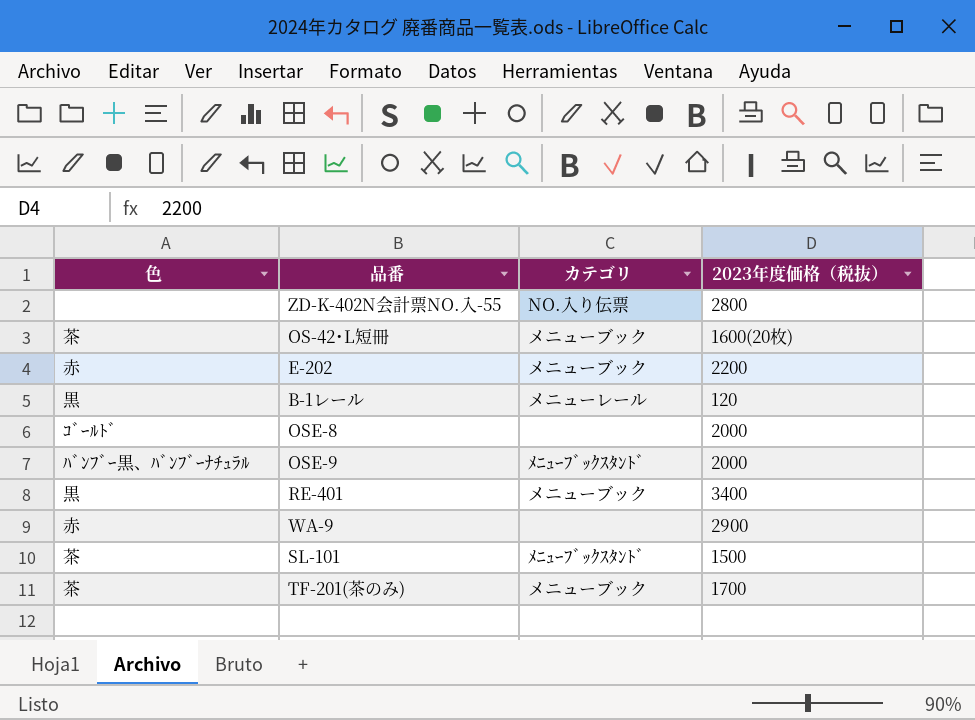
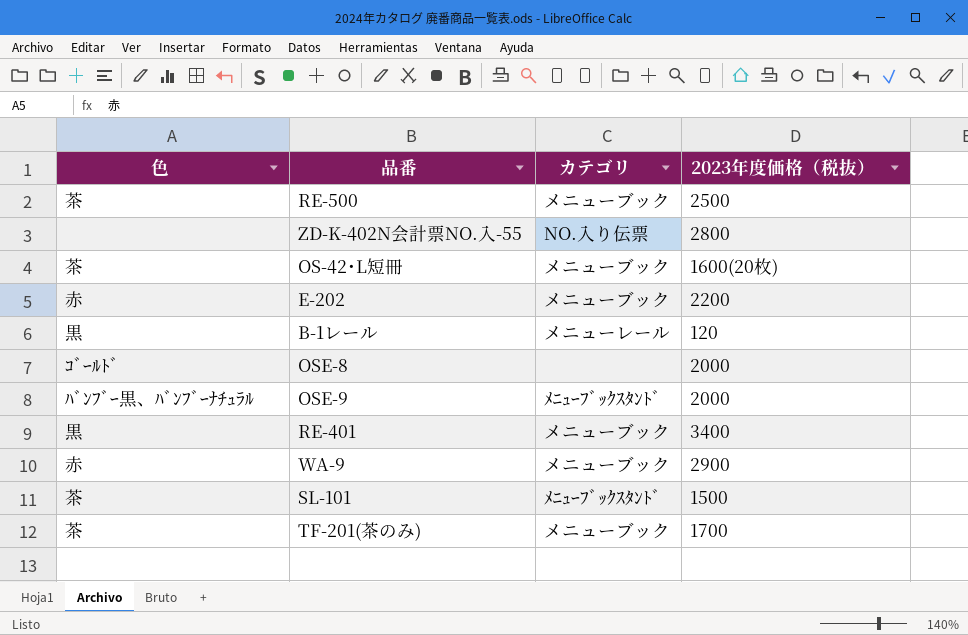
row RE-500: none -> 茶 | メニューブック | 2500
WA-9 | カテゴリ: none -> メニューブック

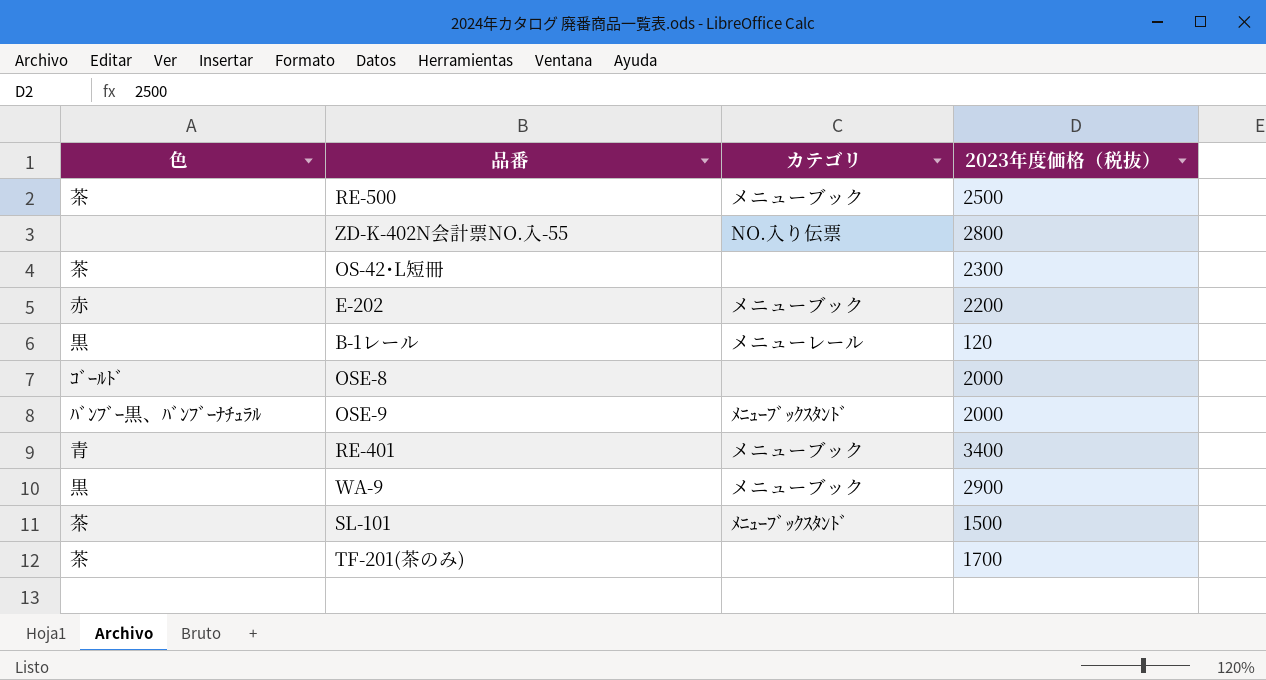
OS-42･L短冊 | カテゴリ: メニューブック -> none
OS-42･L短冊 | 2023年度価格（税抜）: 1600(20枚) -> 2300
RE-401 | 色: 黒 -> 青
WA-9 | 色: 赤 -> 黒
TF-201(茶のみ) | カテゴリ: メニューブック -> none

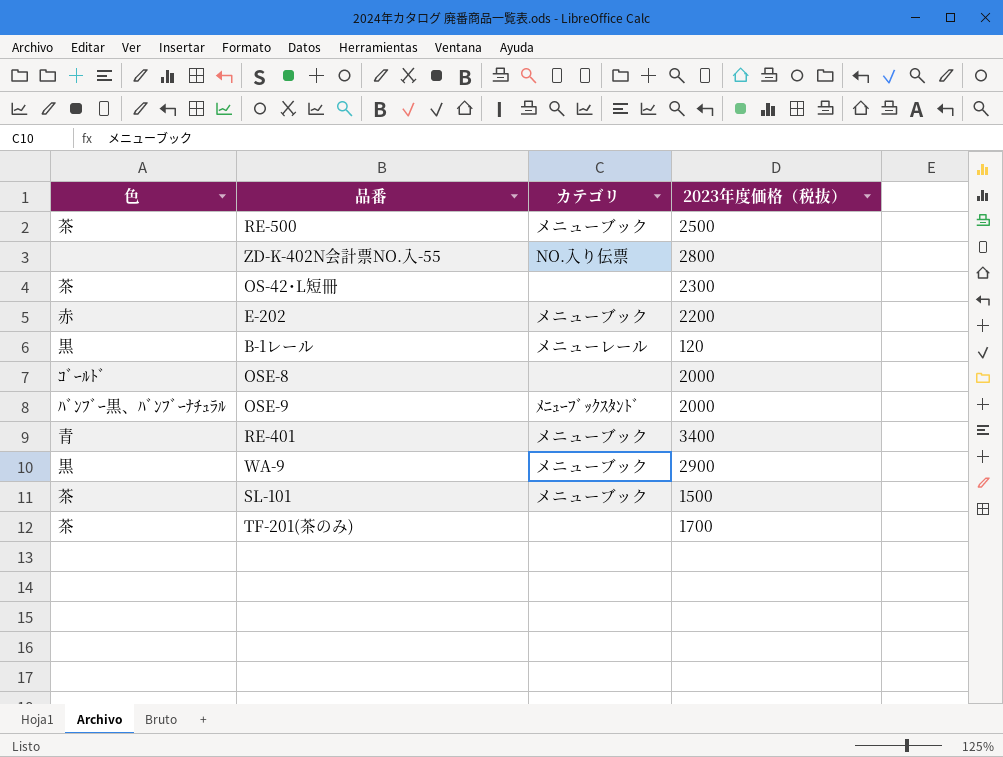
SL-101 | カテゴリ: ﾒﾆｭｰﾌﾞｯｸｽﾀﾝﾄﾞ -> メニューブック

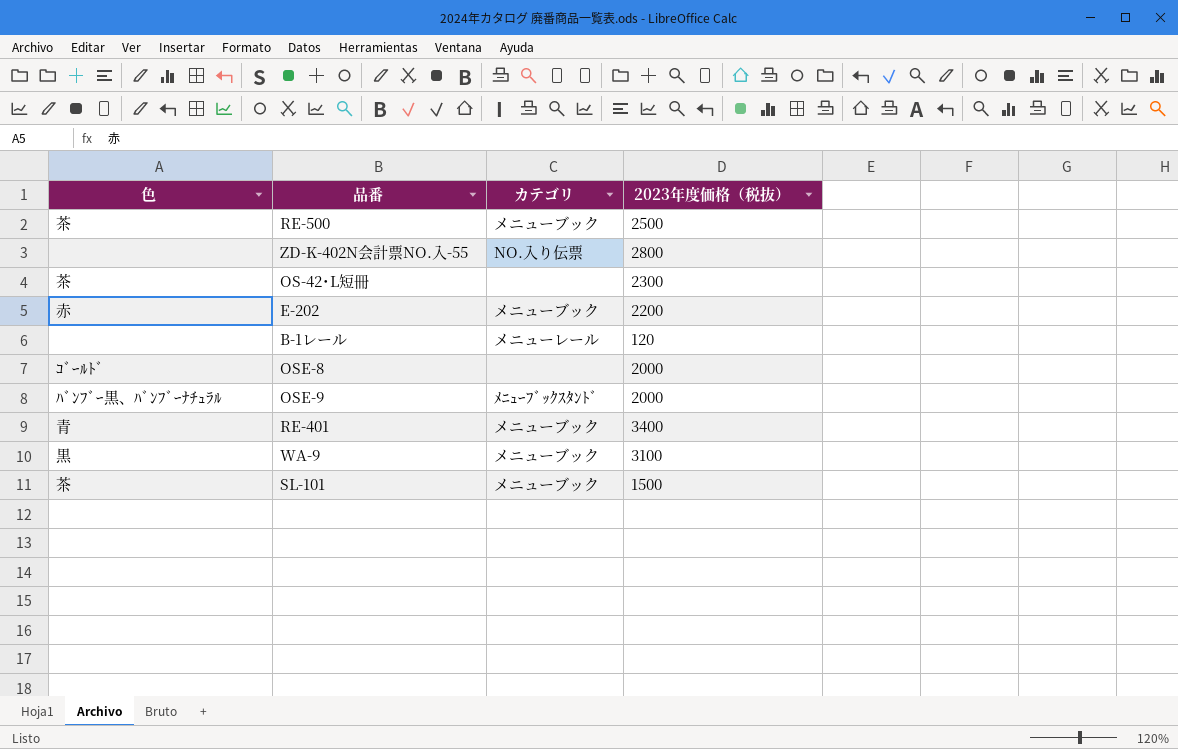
row TF-201(茶のみ): 茶 | none | 1700 -> none
B-1レール | 色: 黒 -> none
WA-9 | 2023年度価格（税抜）: 2900 -> 3100

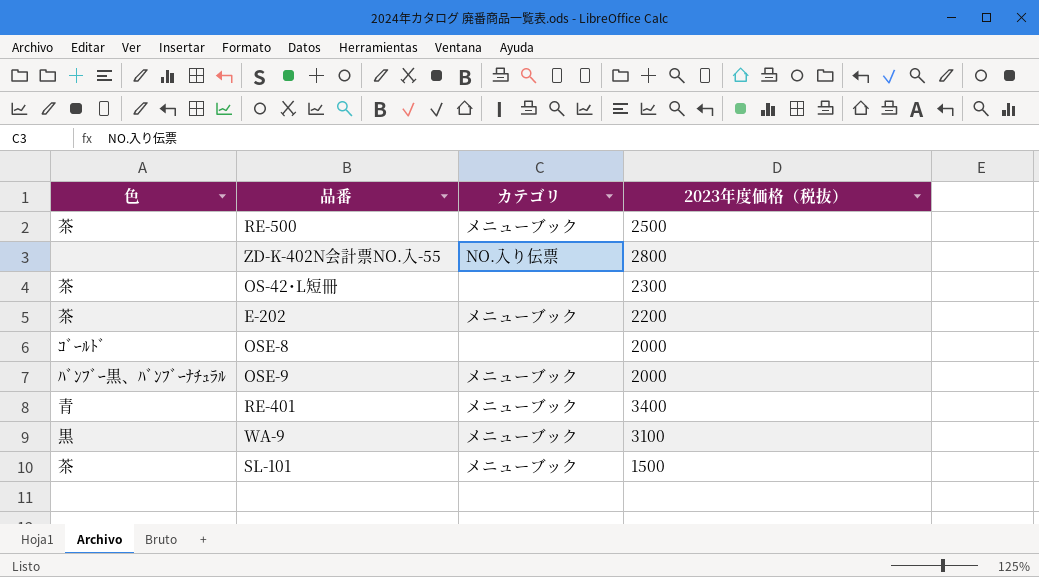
row B-1レール: none | メニューレール | 120 -> none
E-202 | 色: 赤 -> 茶
OSE-9 | カテゴリ: ﾒﾆｭｰﾌﾞｯｸｽﾀﾝﾄﾞ -> メニューブック

